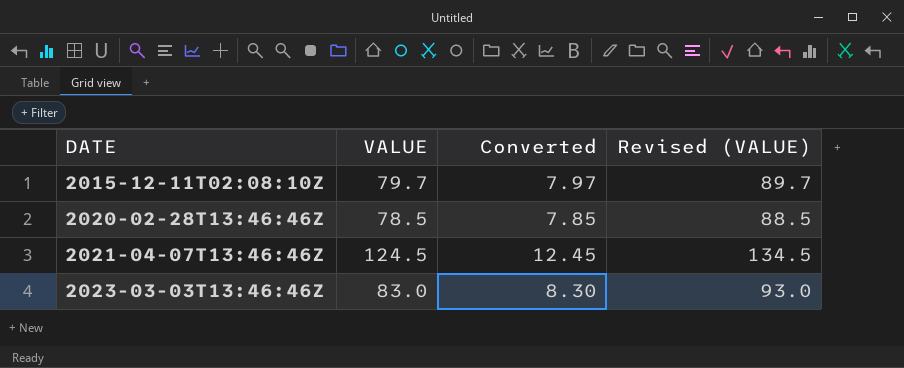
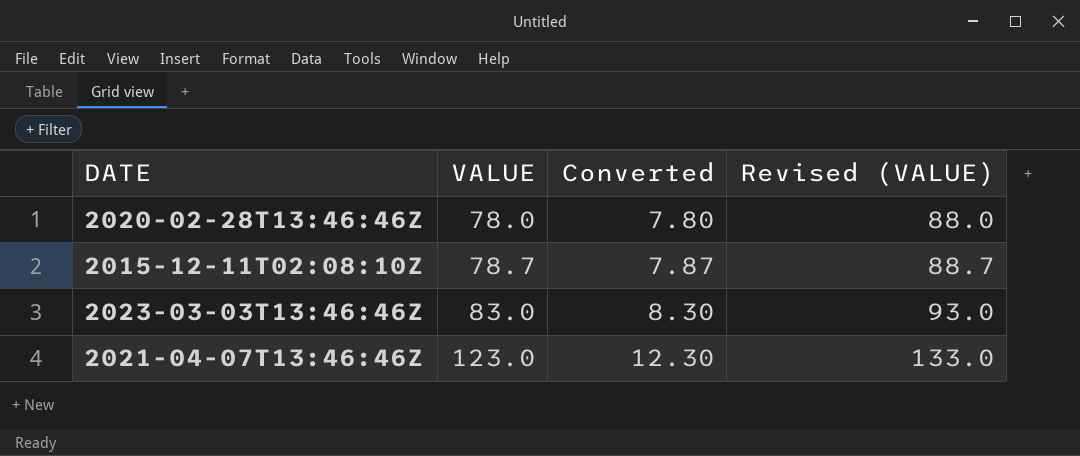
row order: DATE ascending -> VALUE ascending
2020-02-28T13:46:46Z | VALUE: 78.5 -> 78.0
2020-02-28T13:46:46Z | Converted: 7.85 -> 7.80
2020-02-28T13:46:46Z | Revised (VALUE): 88.5 -> 88.0
2015-12-11T02:08:10Z | VALUE: 79.7 -> 78.7
2015-12-11T02:08:10Z | Converted: 7.97 -> 7.87
2015-12-11T02:08:10Z | Revised (VALUE): 89.7 -> 88.7
2021-04-07T13:46:46Z | VALUE: 124.5 -> 123.0
2021-04-07T13:46:46Z | Converted: 12.45 -> 12.30
2021-04-07T13:46:46Z | Revised (VALUE): 134.5 -> 133.0

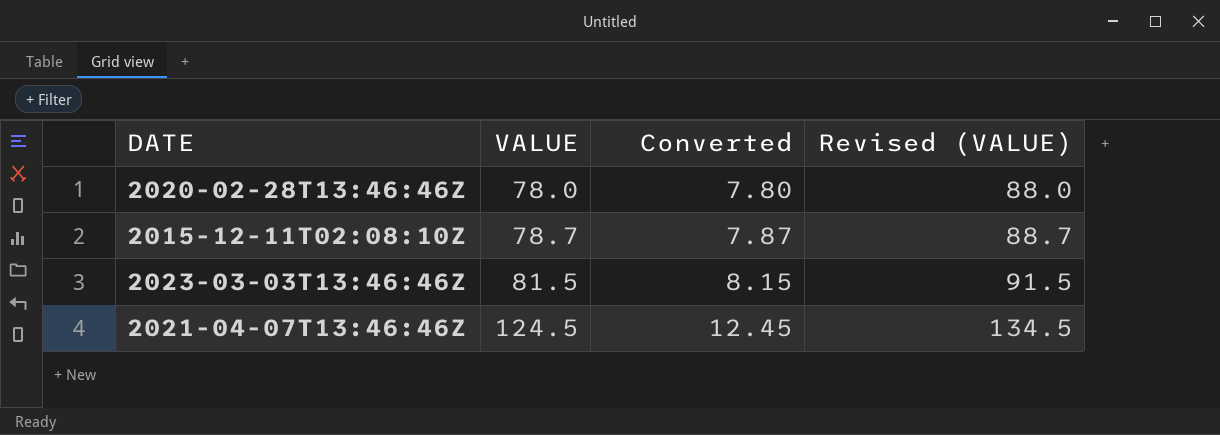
2023-03-03T13:46:46Z | VALUE: 83.0 -> 81.5
2023-03-03T13:46:46Z | Converted: 8.30 -> 8.15
2023-03-03T13:46:46Z | Revised (VALUE): 93.0 -> 91.5
2021-04-07T13:46:46Z | VALUE: 123.0 -> 124.5
2021-04-07T13:46:46Z | Converted: 12.30 -> 12.45
2021-04-07T13:46:46Z | Revised (VALUE): 133.0 -> 134.5

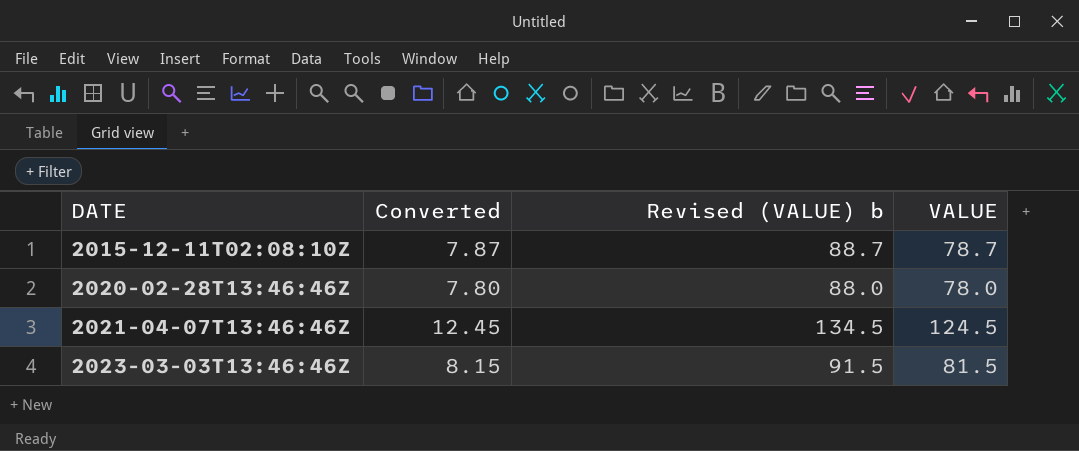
row order: VALUE ascending -> DATE ascending
column name: Revised (VALUE) -> Revised (VALUE) b
column VALUE | position: 2 -> 4

